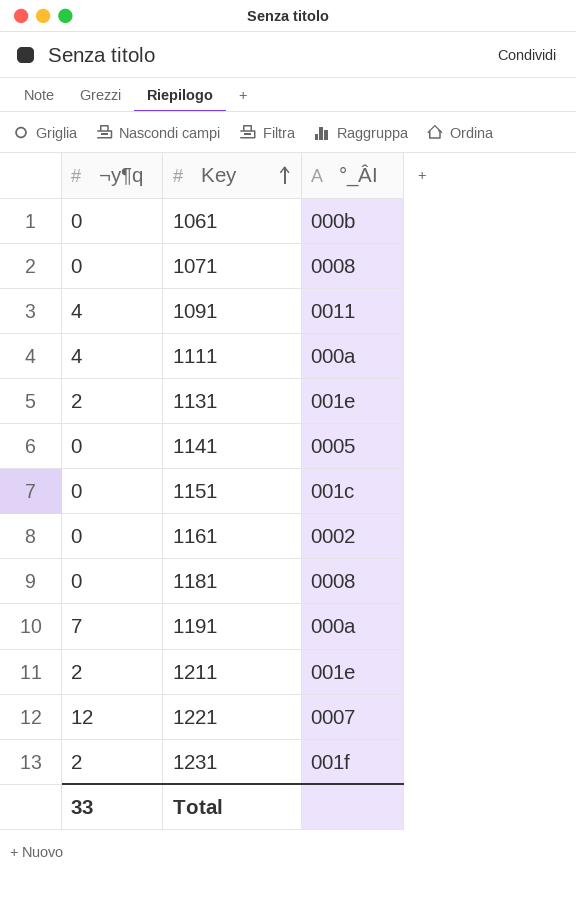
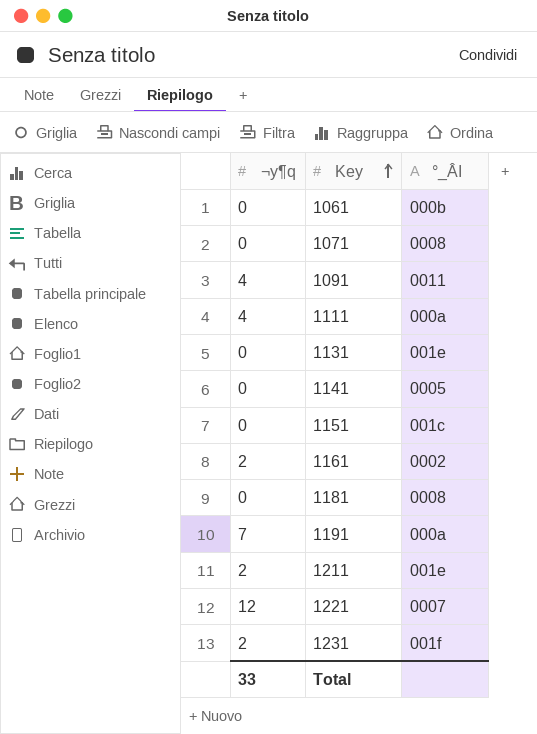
1131 | ¬y¶q: 2 -> 0
1161 | ¬y¶q: 0 -> 2

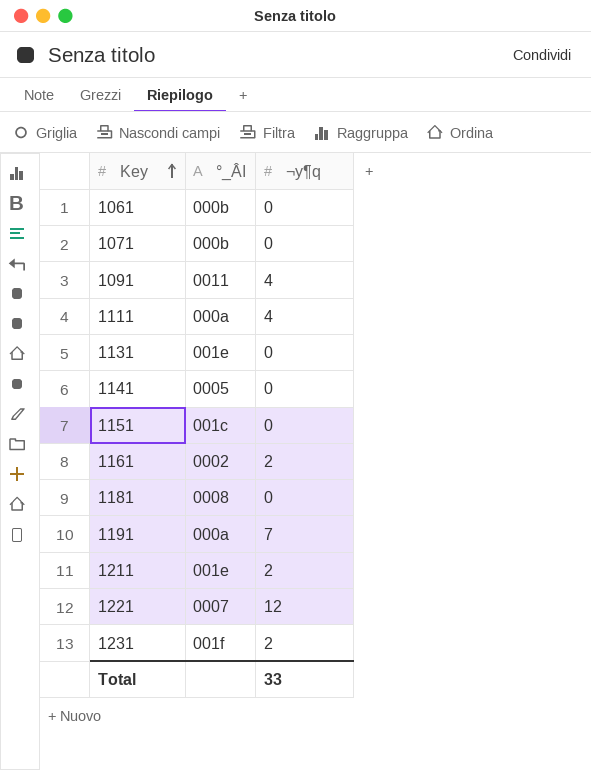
column ¬y¶q | position: 1 -> 3
1071 | °_ÂI: 0008 -> 000b

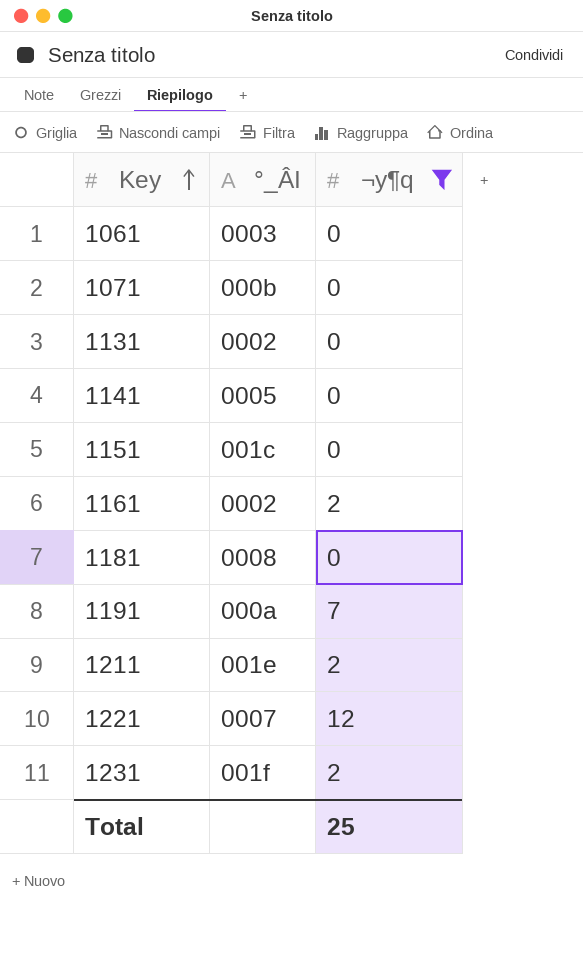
filter: none -> ¬y¶q != 4
1061 | °_ÂI: 000b -> 0003
1131 | °_ÂI: 001e -> 0002
Total | ¬y¶q: 33 -> 25

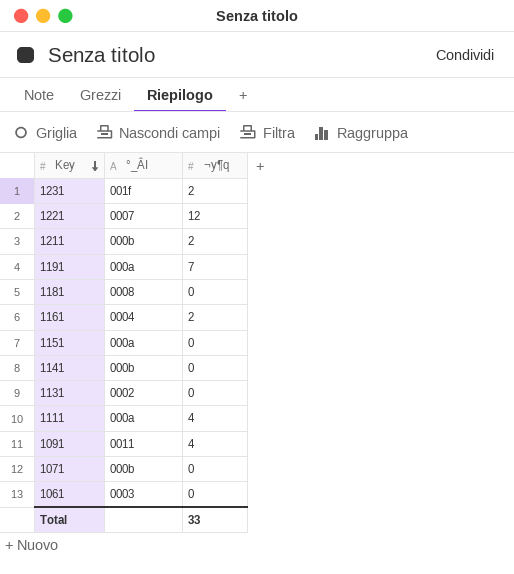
filter: ¬y¶q != 4 -> none
row order: Key ascending -> Key descending
1211 | °_ÂI: 001e -> 000b
1161 | °_ÂI: 0002 -> 0004
1151 | °_ÂI: 001c -> 000a
1141 | °_ÂI: 0005 -> 000b
Total | ¬y¶q: 25 -> 33

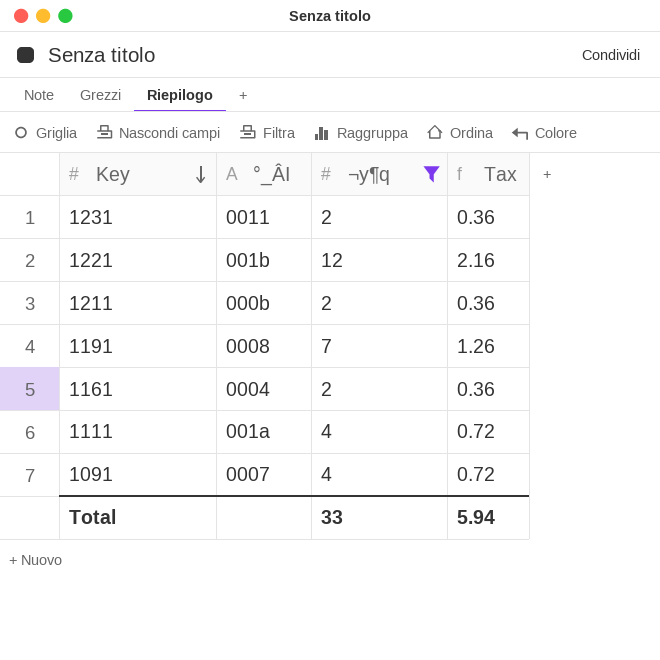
filter: none -> ¬y¶q != 0
column Tax | formula: none -> [¬y¶q] * 0.18
1231 | °_ÂI: 001f -> 0011
1221 | °_ÂI: 0007 -> 001b
1191 | °_ÂI: 000a -> 0008
1111 | °_ÂI: 000a -> 001a
1091 | °_ÂI: 0011 -> 0007

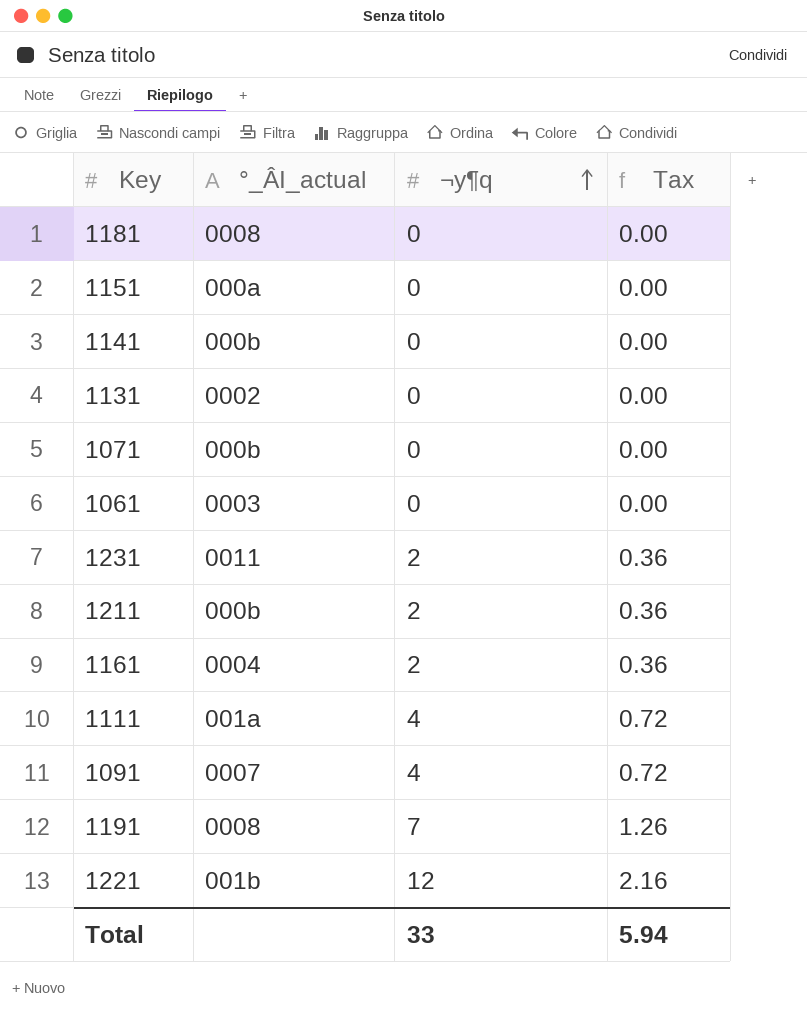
filter: ¬y¶q != 0 -> none
row order: Key descending -> ¬y¶q ascending
column name: °_ÂI -> °_ÂI_actual

